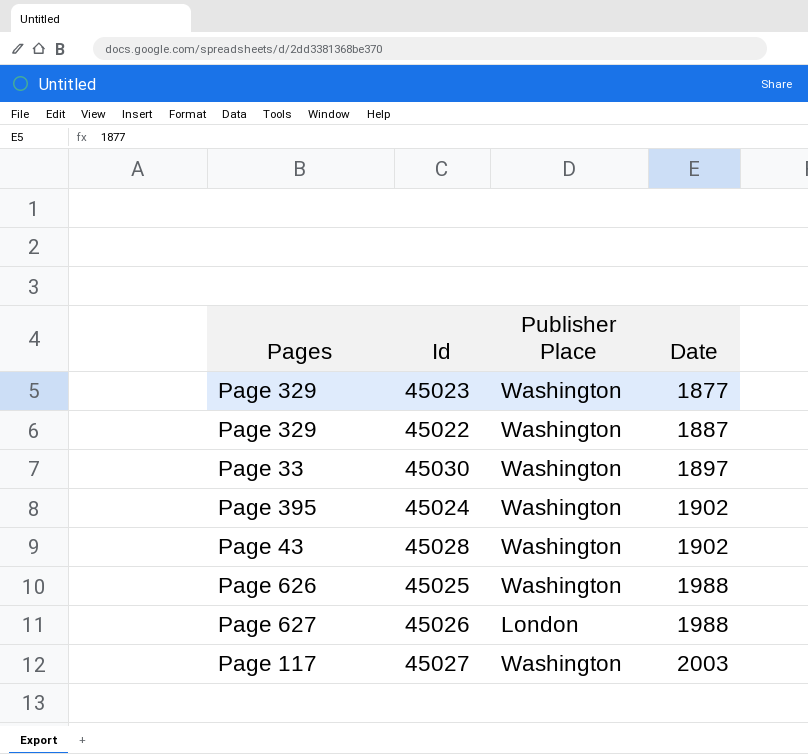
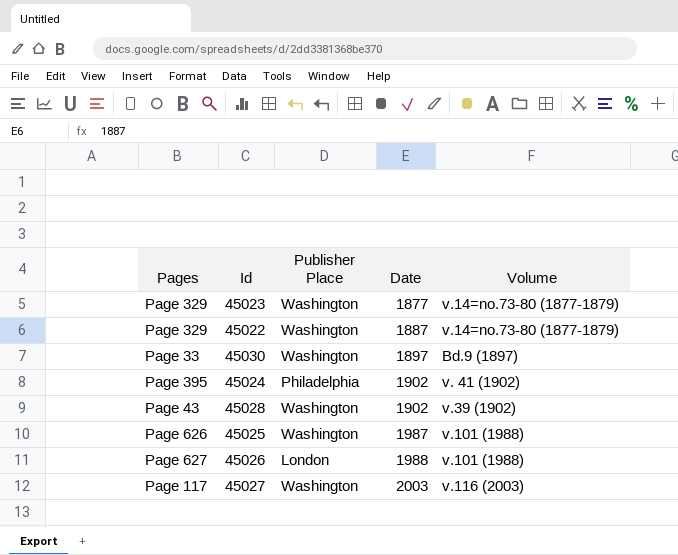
column Volume | position: none -> 5
45024 | Publisher Place: Washington -> Philadelphia
45025 | Date: 1988 -> 1987

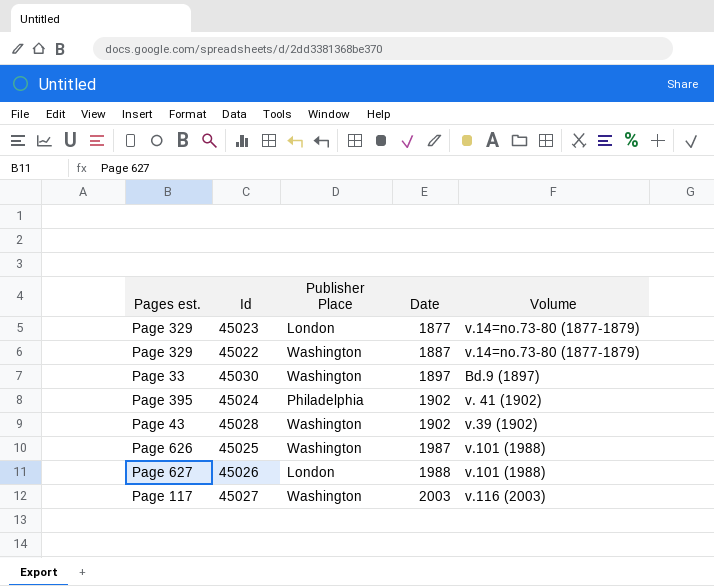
column name: Pages -> Pages est.
45023 | Publisher Place: Washington -> London

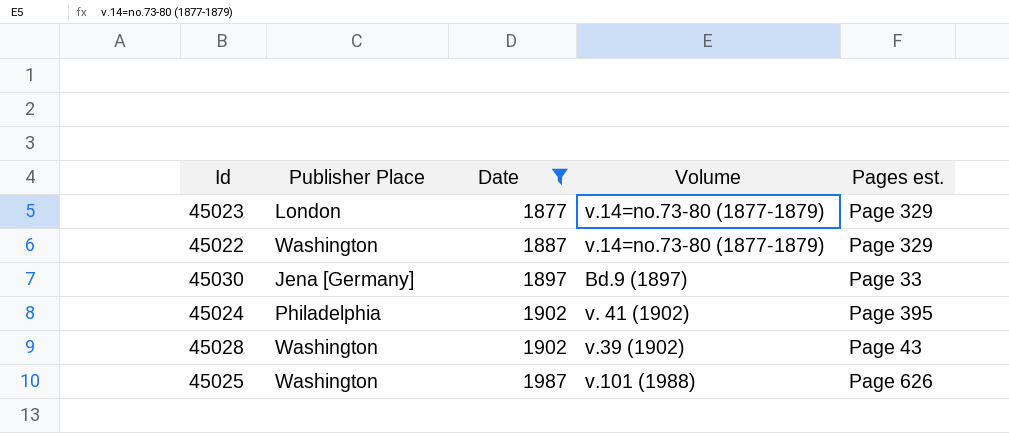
filter: none -> Date <= 1987
column Pages est. | position: 1 -> 5
45030 | Publisher Place: Washington -> Jena [Germany]

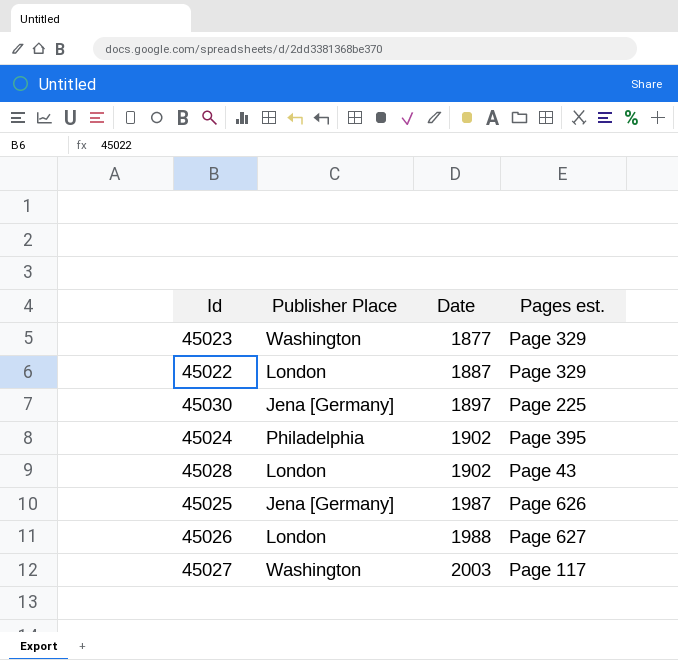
filter: Date <= 1987 -> none
column Volume | position: 4 -> none
45023 | Publisher Place: London -> Washington
45022 | Publisher Place: Washington -> London
45030 | Pages est.: Page 33 -> Page 225
45028 | Publisher Place: Washington -> London
45025 | Publisher Place: Washington -> Jena [Germany]

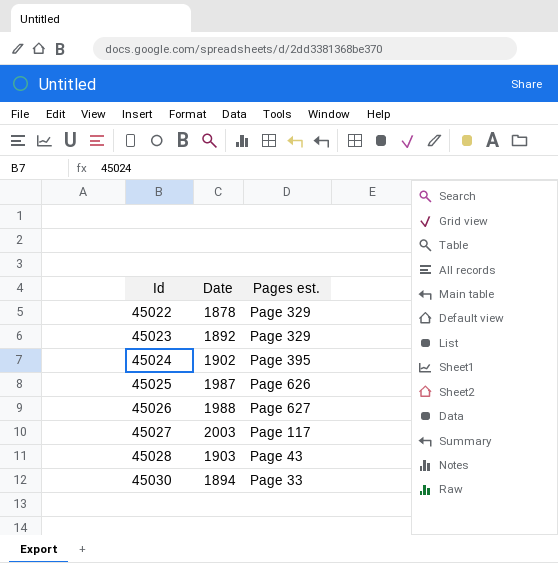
row order: Date ascending -> Id ascending
column Publisher Place | position: 2 -> none
45022 | Date: 1887 -> 1878
45023 | Date: 1877 -> 1892
45028 | Date: 1902 -> 1903
45030 | Date: 1897 -> 1894
45030 | Pages est.: Page 225 -> Page 33

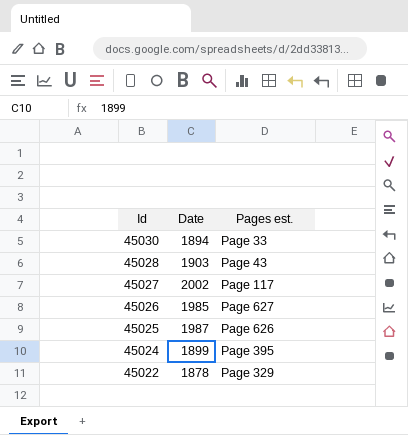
row order: Id ascending -> Id descending
row 45023: 1892 | Page 329 -> none
45027 | Date: 2003 -> 2002
45026 | Date: 1988 -> 1985
45024 | Date: 1902 -> 1899

